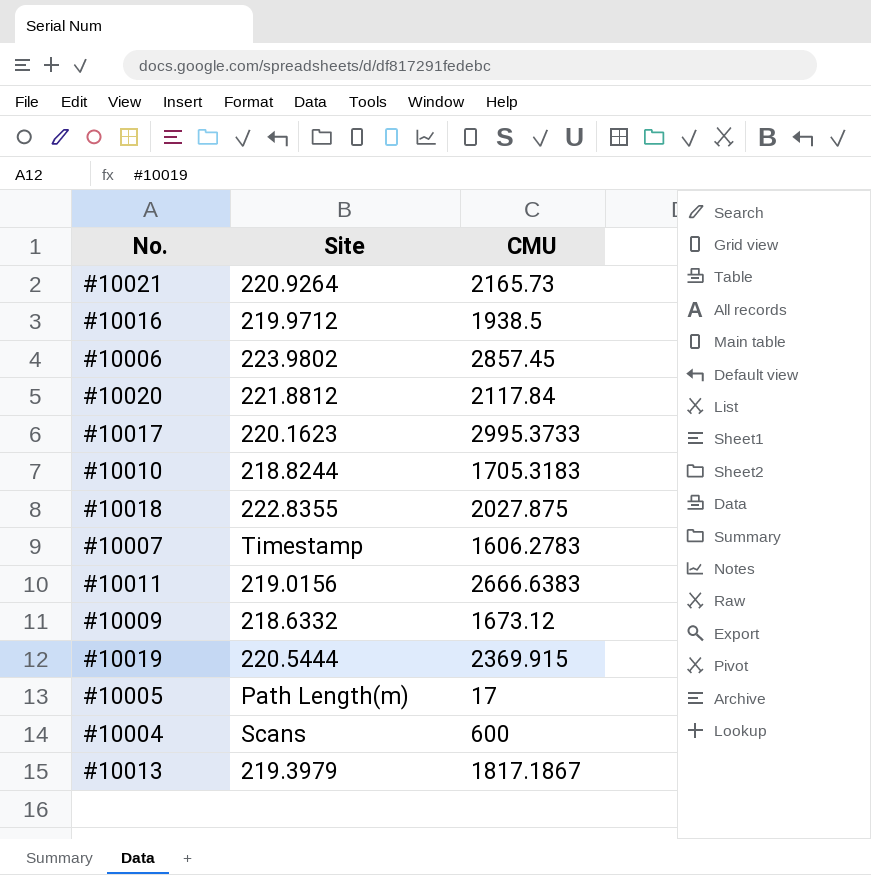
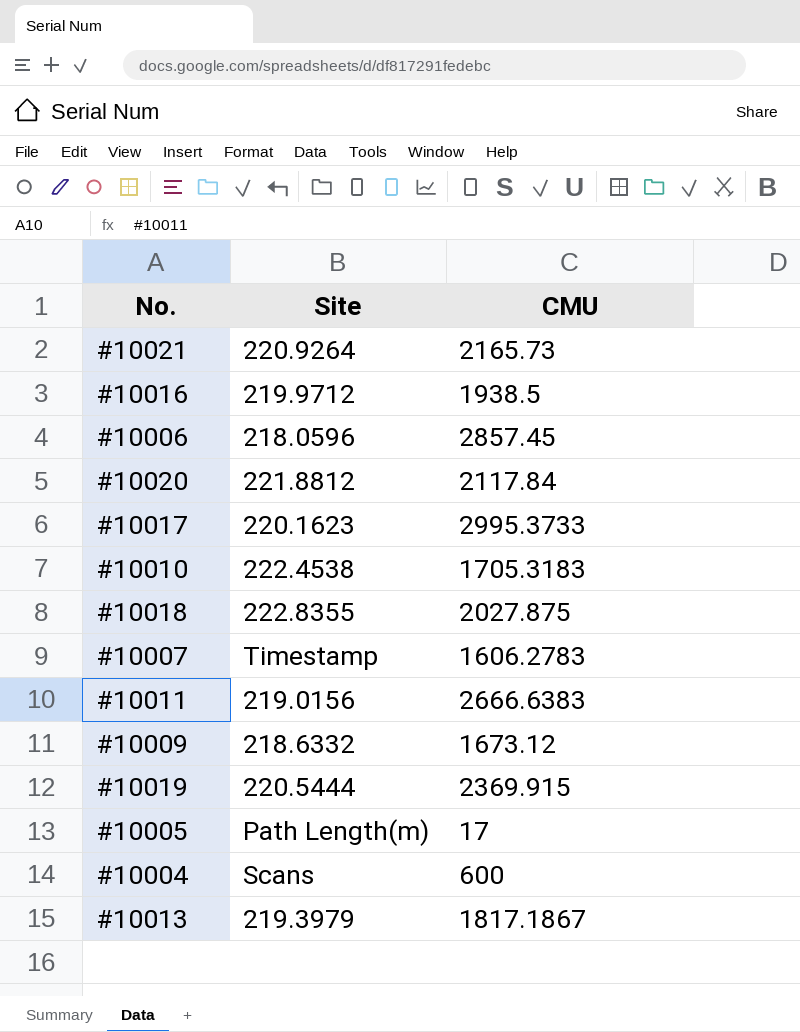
#10006 | Site: 223.9802 -> 218.0596
#10010 | Site: 218.8244 -> 222.4538

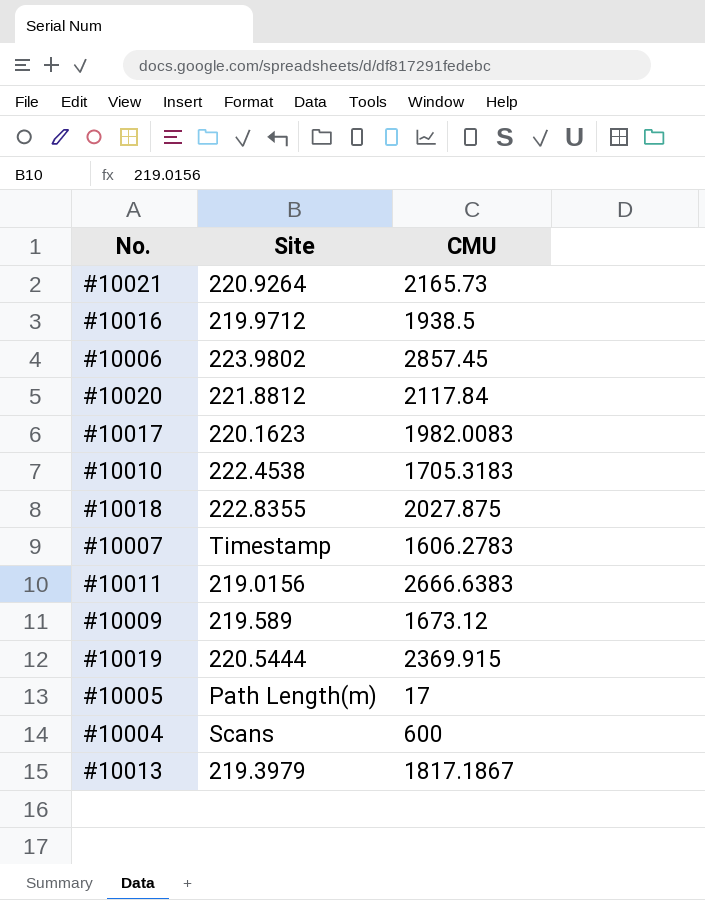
#10006 | Site: 218.0596 -> 223.9802
#10017 | CMU: 2995.3733 -> 1982.0083
#10009 | Site: 218.6332 -> 219.589

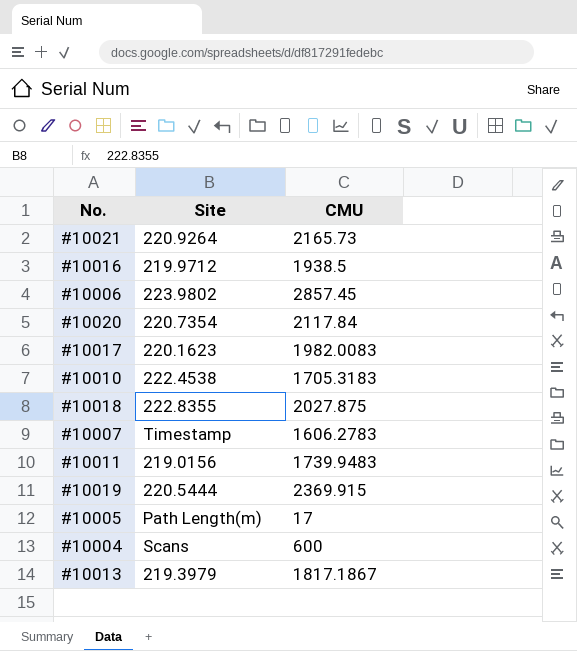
row #10009: 219.589 | 1673.12 -> none
#10020 | Site: 221.8812 -> 220.7354
#10011 | CMU: 2666.6383 -> 1739.9483

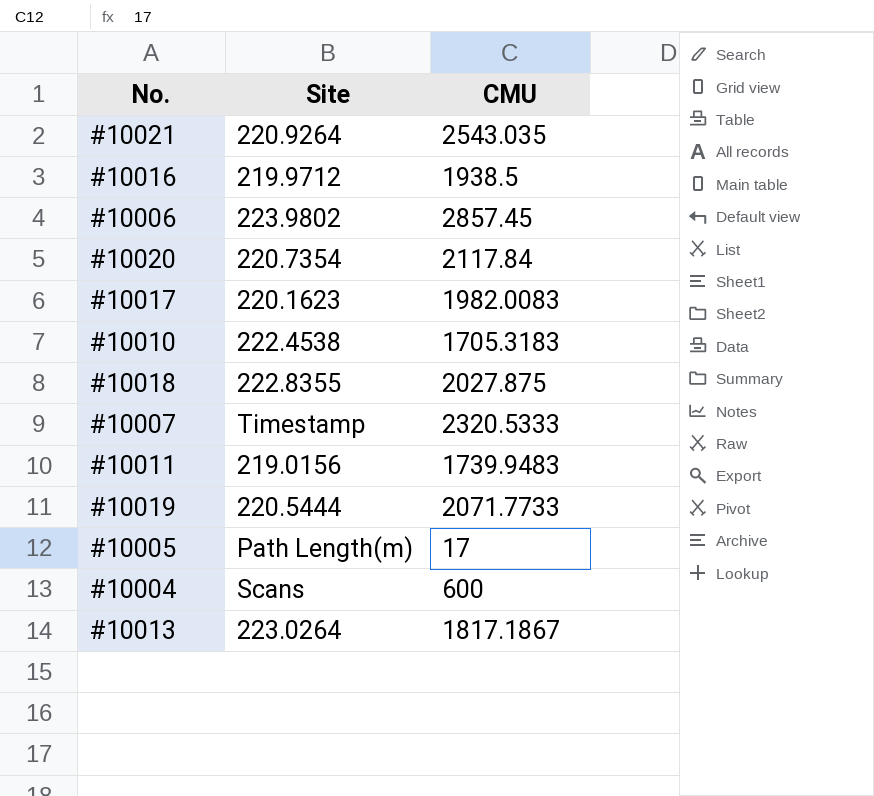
#10021 | CMU: 2165.73 -> 2543.035
#10007 | CMU: 1606.2783 -> 2320.5333
#10019 | CMU: 2369.915 -> 2071.7733
#10013 | Site: 219.3979 -> 223.0264

